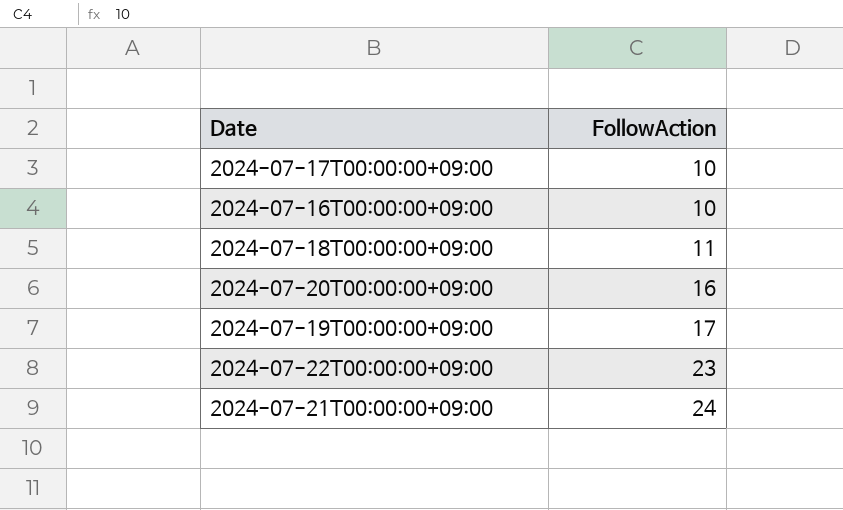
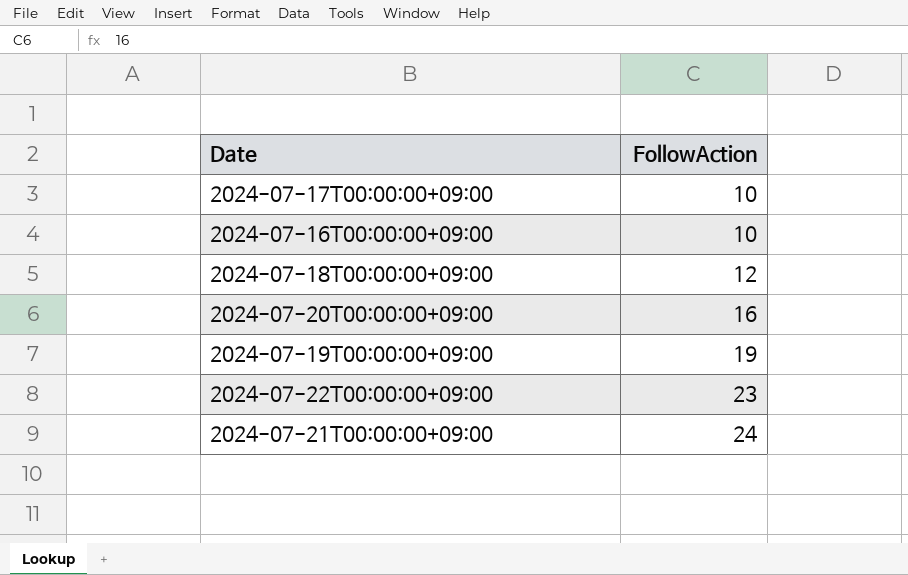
2024-07-18T00:00:00+09:00 | FollowAction: 11 -> 12
2024-07-19T00:00:00+09:00 | FollowAction: 17 -> 19

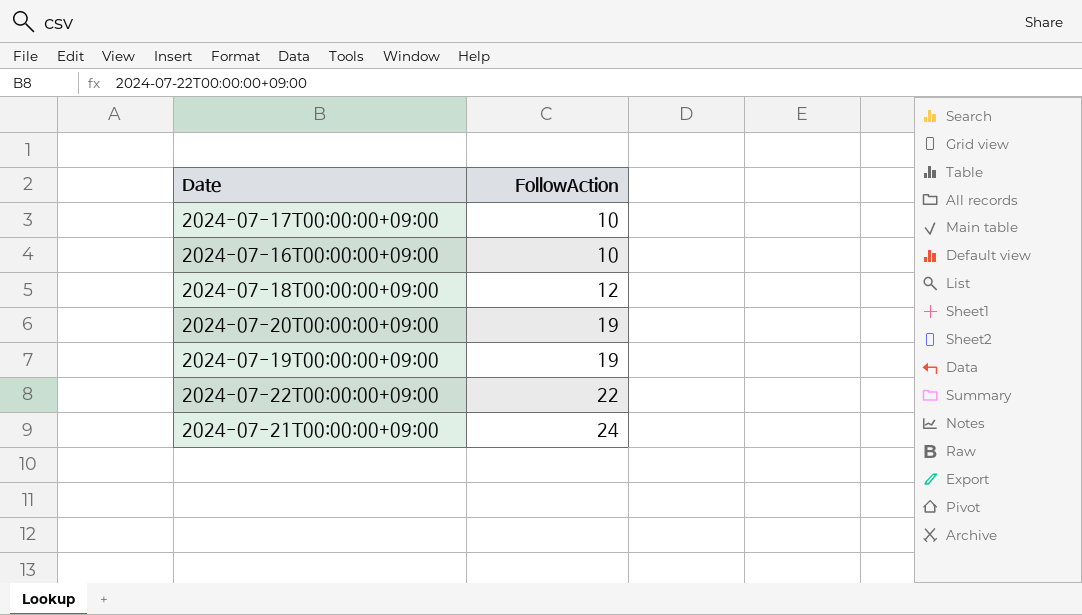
2024-07-20T00:00:00+09:00 | FollowAction: 16 -> 19
2024-07-22T00:00:00+09:00 | FollowAction: 23 -> 22

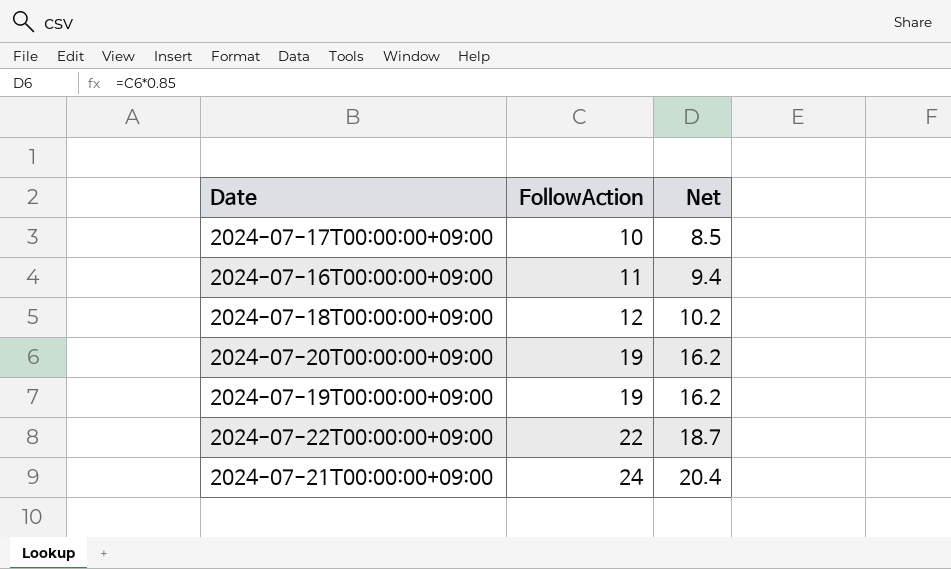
column Net | formula: none -> [FollowAction] * 0.85
2024-07-16T00:00:00+09:00 | FollowAction: 10 -> 11

